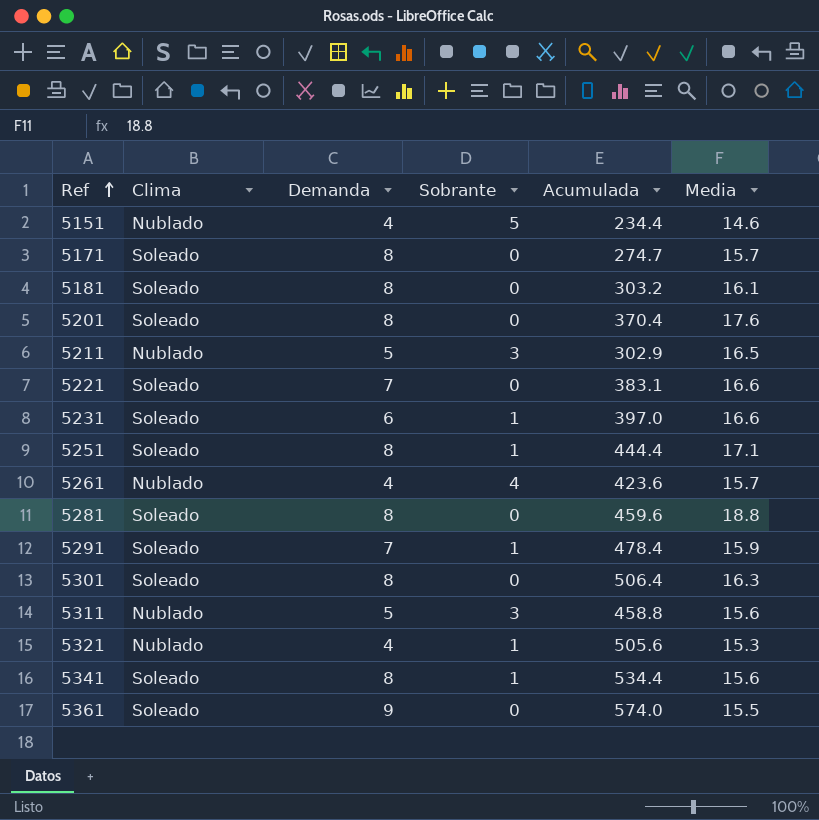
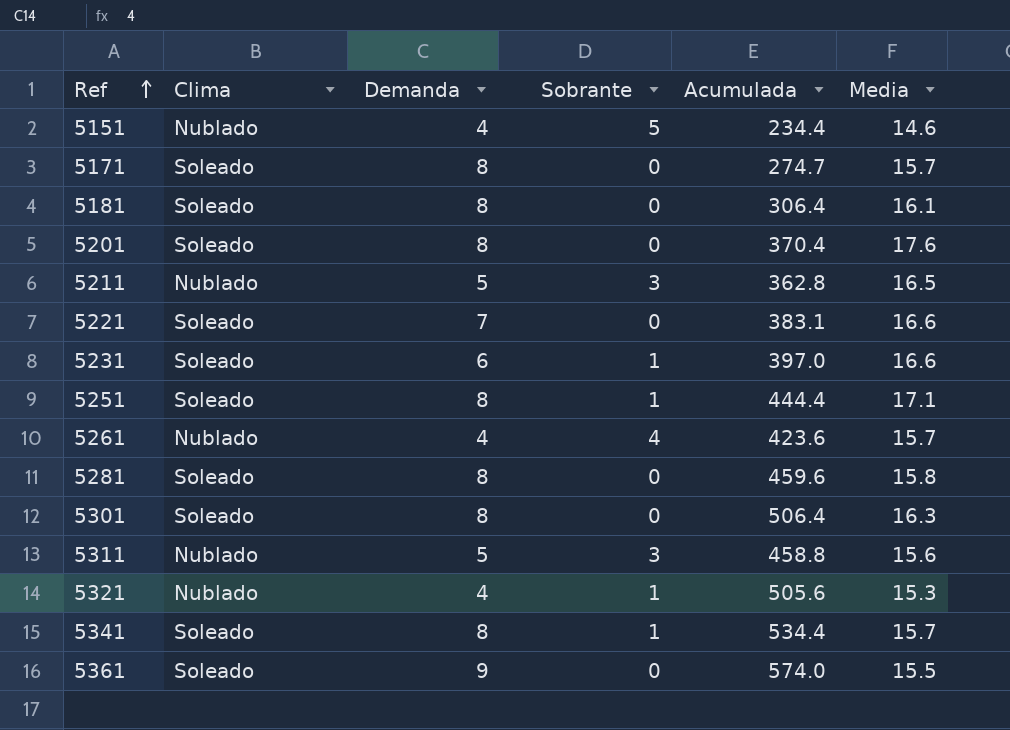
row 5291: Soleado | 7 | 1 | 478.4 | 15.9 -> none
5181 | Acumulada: 303.2 -> 306.4
5211 | Acumulada: 302.9 -> 362.8
5281 | Media: 18.8 -> 15.8
5341 | Media: 15.6 -> 15.7

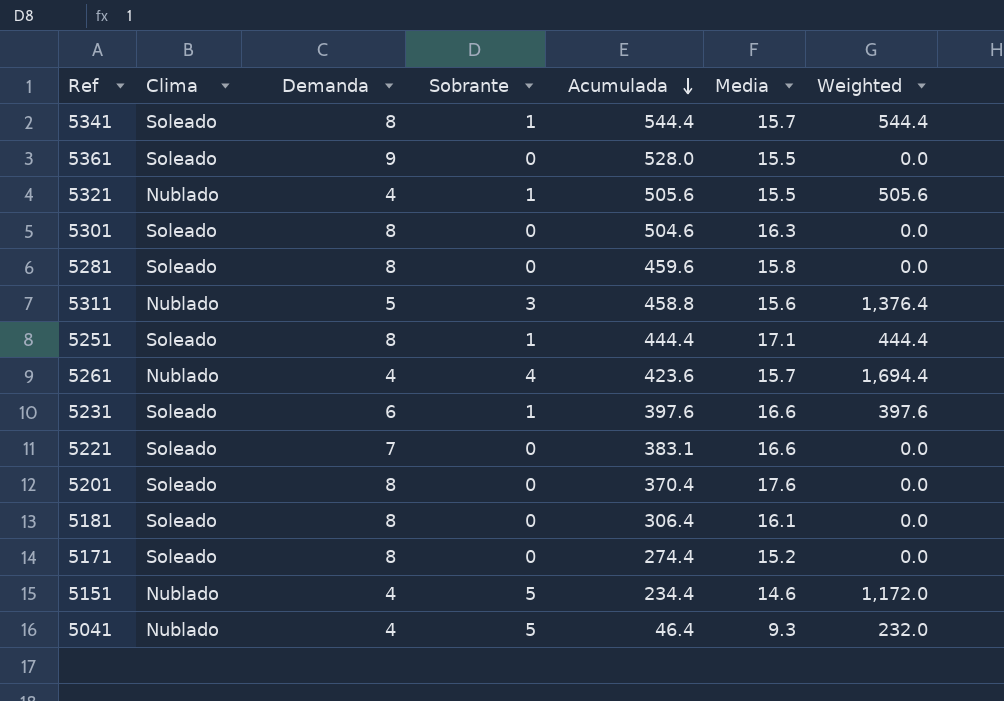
row order: Ref ascending -> Acumulada descending
column Weighted | formula: none -> [Sobrante] * [Acumulada]
row 5211: Nublado | 5 | 3 | 362.8 | 16.5 -> none
5341 | Acumulada: 534.4 -> 544.4
5361 | Acumulada: 574.0 -> 528.0
5321 | Media: 15.3 -> 15.5
5301 | Acumulada: 506.4 -> 504.6
5231 | Acumulada: 397.0 -> 397.6
5171 | Acumulada: 274.7 -> 274.4
5171 | Media: 15.7 -> 15.2
row 5041: none -> Nublado | 4 | 5 | 46.4 | 9.3 | 232.0

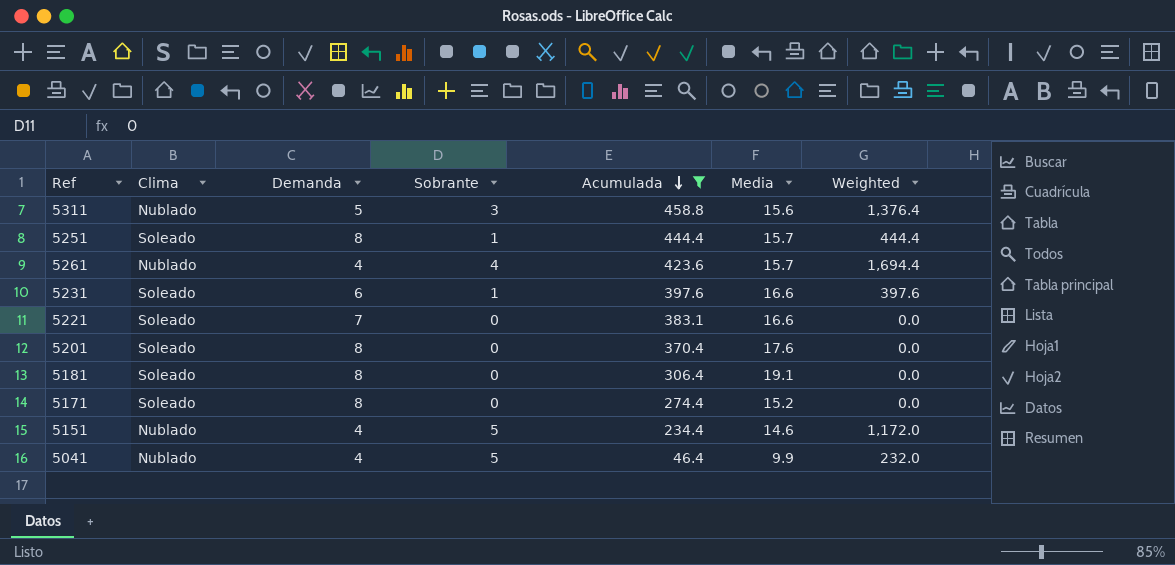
filter: none -> Acumulada <= 458.8
5251 | Media: 17.1 -> 15.7
5181 | Media: 16.1 -> 19.1
5041 | Media: 9.3 -> 9.9

